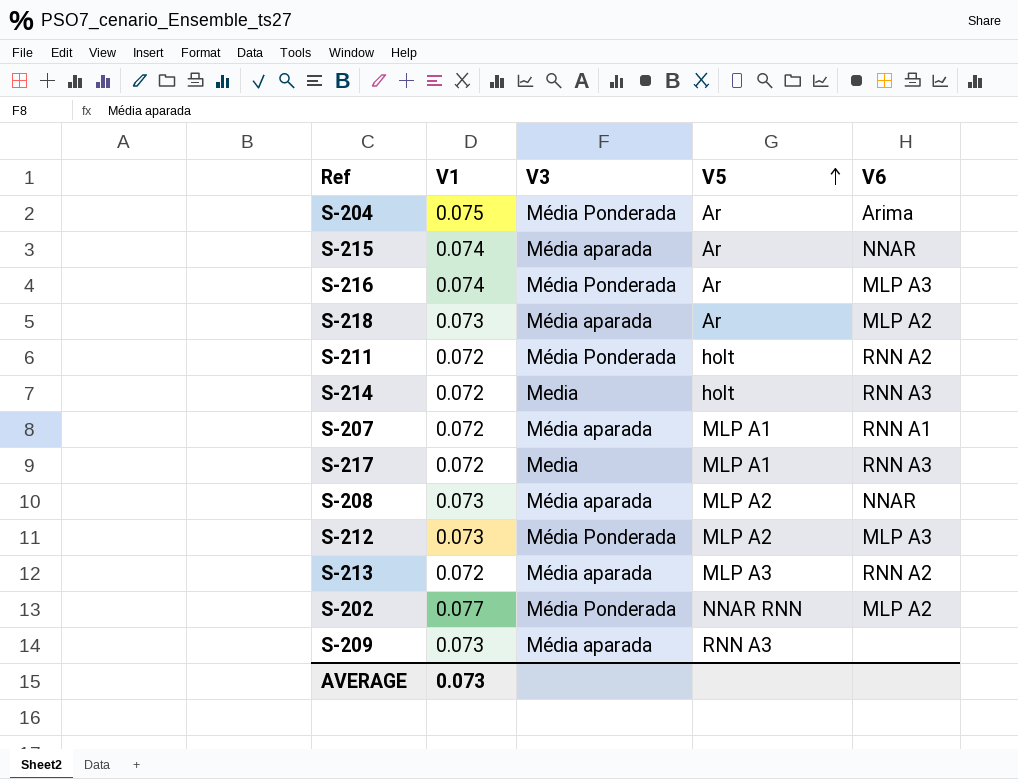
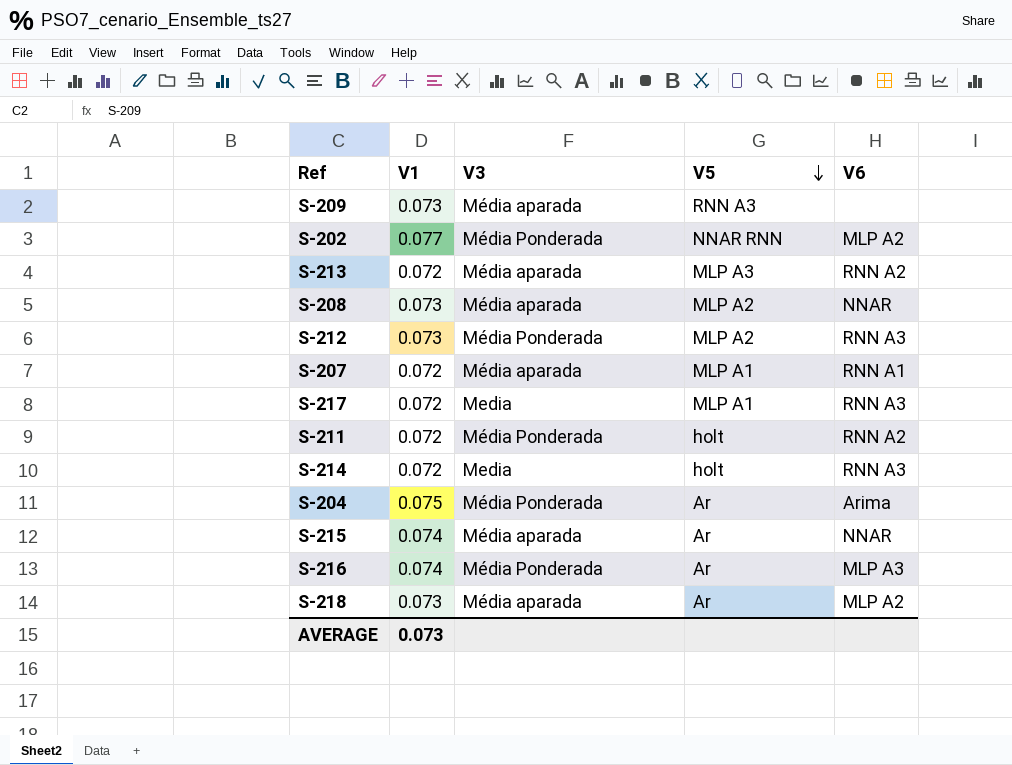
row order: V5 ascending -> V5 descending
S-212 | V6: MLP A3 -> RNN A3

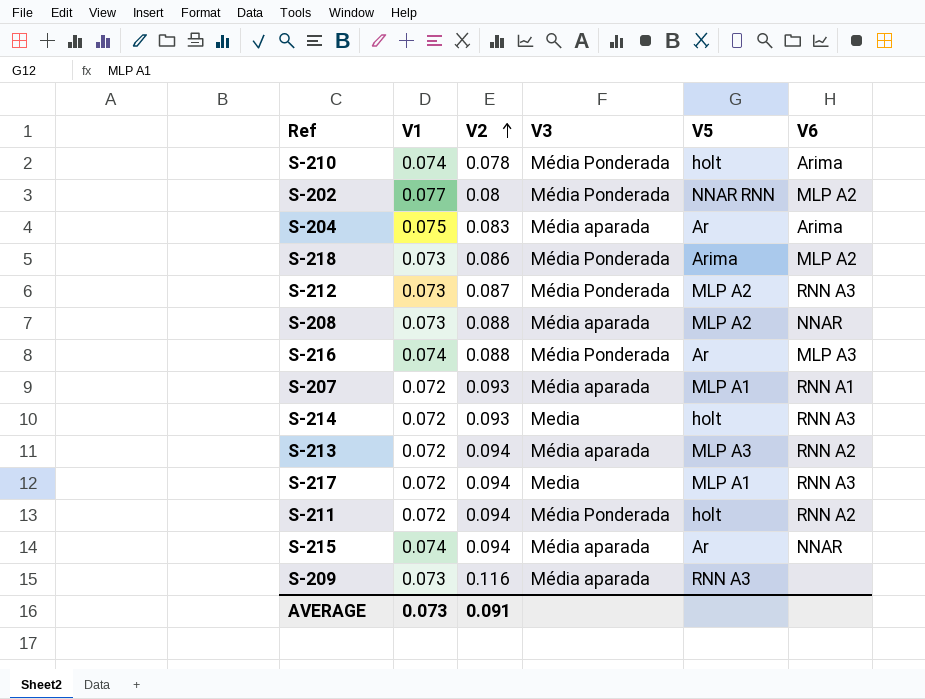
row order: V5 descending -> V2 ascending
column V2 | position: none -> 3
row S-210: none -> 0.074 | 0.078 | Média Ponderada | holt | Arima
S-204 | V3: Média Ponderada -> Média aparada
S-218 | V3: Média aparada -> Média Ponderada
S-218 | V5: Ar -> Arima

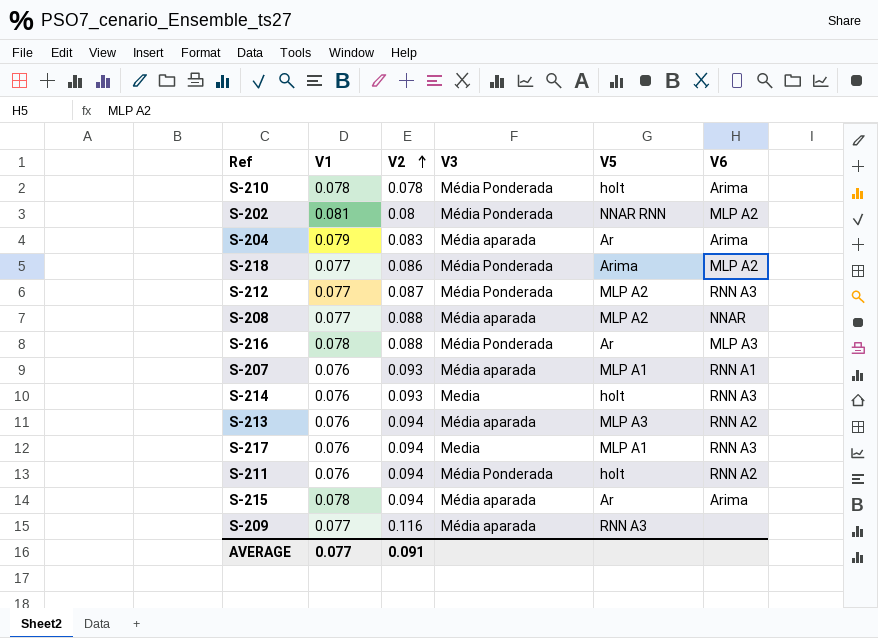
S-210 | V1: 0.074 -> 0.078
S-202 | V1: 0.077 -> 0.081
S-204 | V1: 0.075 -> 0.079
S-218 | V1: 0.073 -> 0.077
S-212 | V1: 0.073 -> 0.077
S-208 | V1: 0.073 -> 0.077
S-216 | V1: 0.074 -> 0.078
S-207 | V1: 0.072 -> 0.076
S-214 | V1: 0.072 -> 0.076
S-213 | V1: 0.072 -> 0.076
S-217 | V1: 0.072 -> 0.076
S-211 | V1: 0.072 -> 0.076
S-215 | V1: 0.074 -> 0.078
S-215 | V6: NNAR -> Arima
S-209 | V1: 0.073 -> 0.077
AVERAGE | V1: 0.073 -> 0.077

